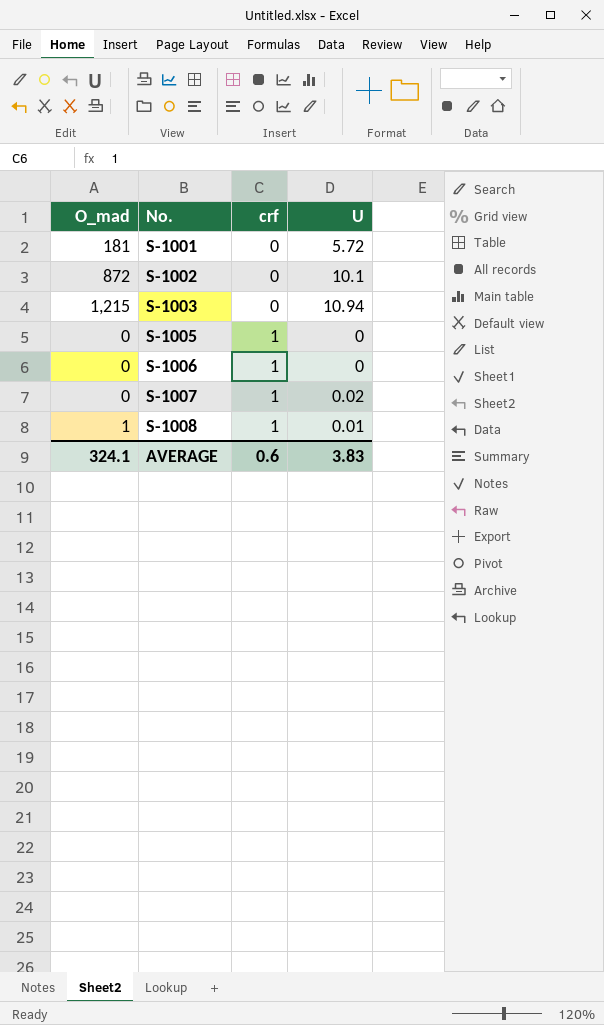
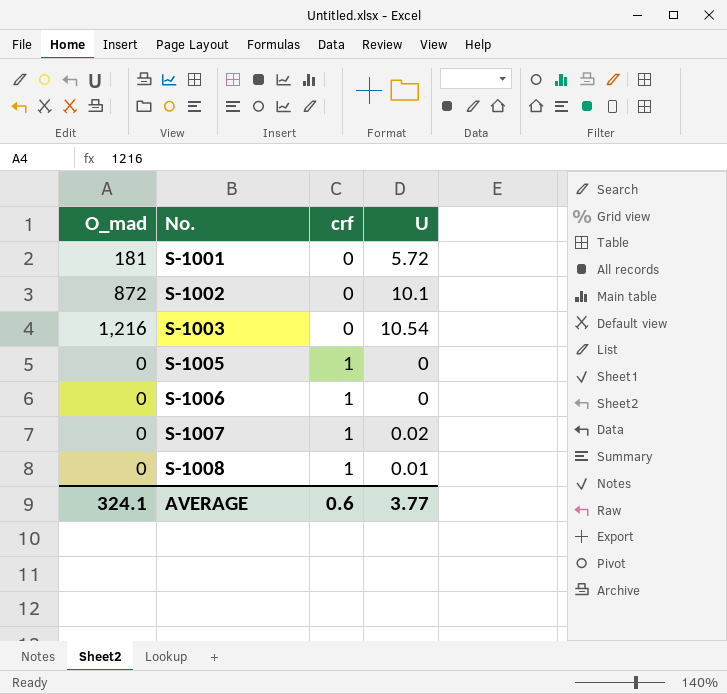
S-1003 | O_mad: 1,215 -> 1,216
S-1003 | U: 10.94 -> 10.54
S-1008 | O_mad: 1 -> 0
AVERAGE | U: 3.83 -> 3.77

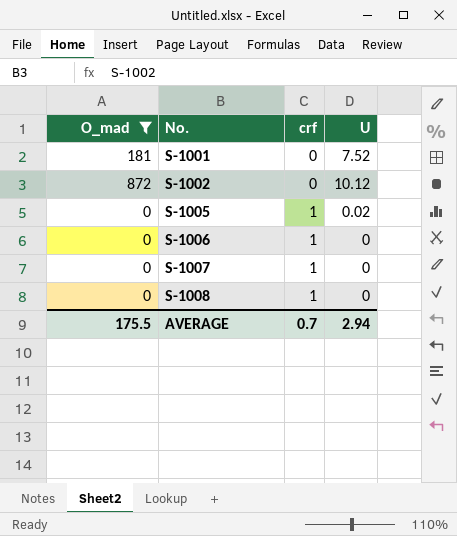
filter: none -> O_mad != 1,216
S-1001 | U: 5.72 -> 7.52
S-1002 | U: 10.1 -> 10.12
S-1005 | U: 0 -> 0.02
S-1007 | U: 0.02 -> 0
S-1008 | U: 0.01 -> 0
AVERAGE | O_mad: 324.1 -> 175.5
AVERAGE | crf: 0.6 -> 0.7
AVERAGE | U: 3.77 -> 2.94

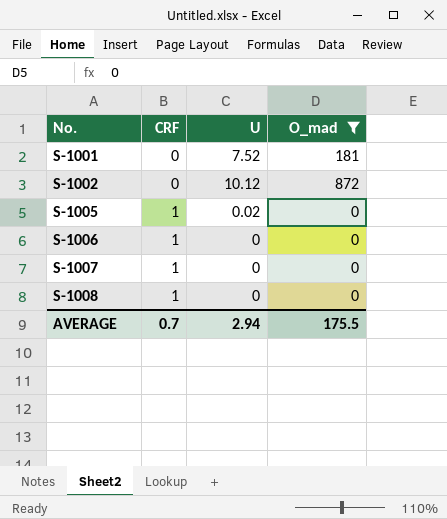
column name: crf -> CRF
column O_mad | position: 1 -> 4

